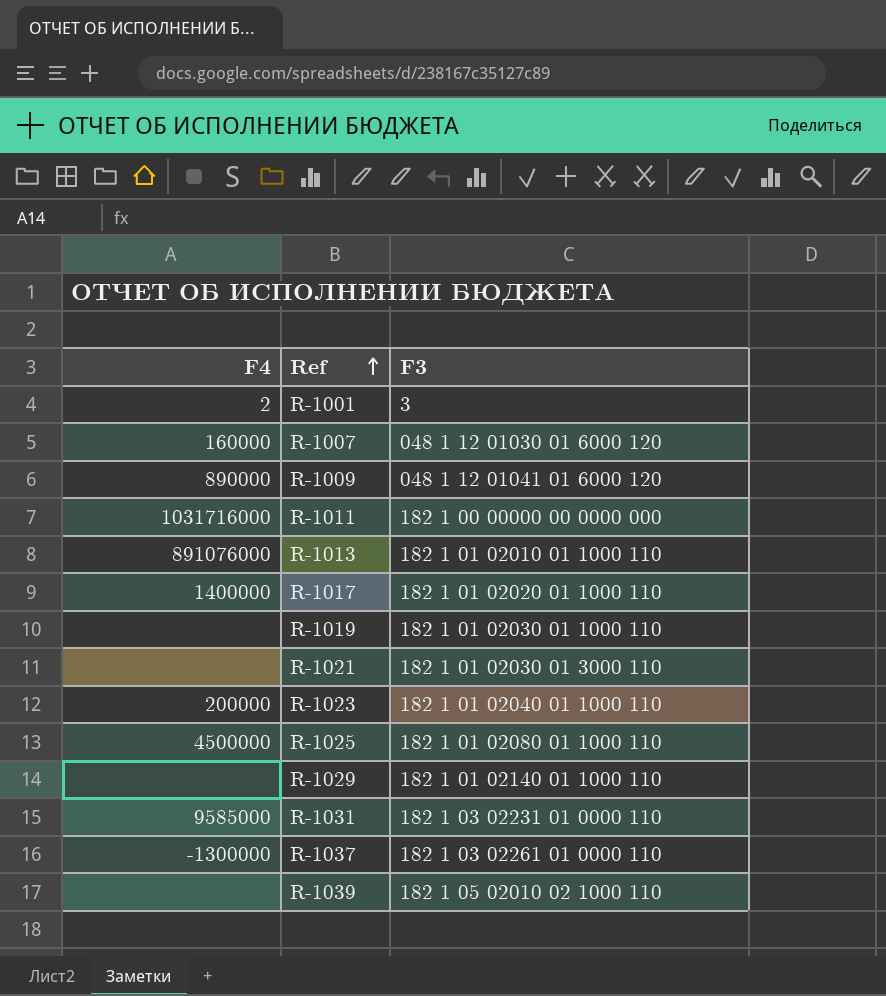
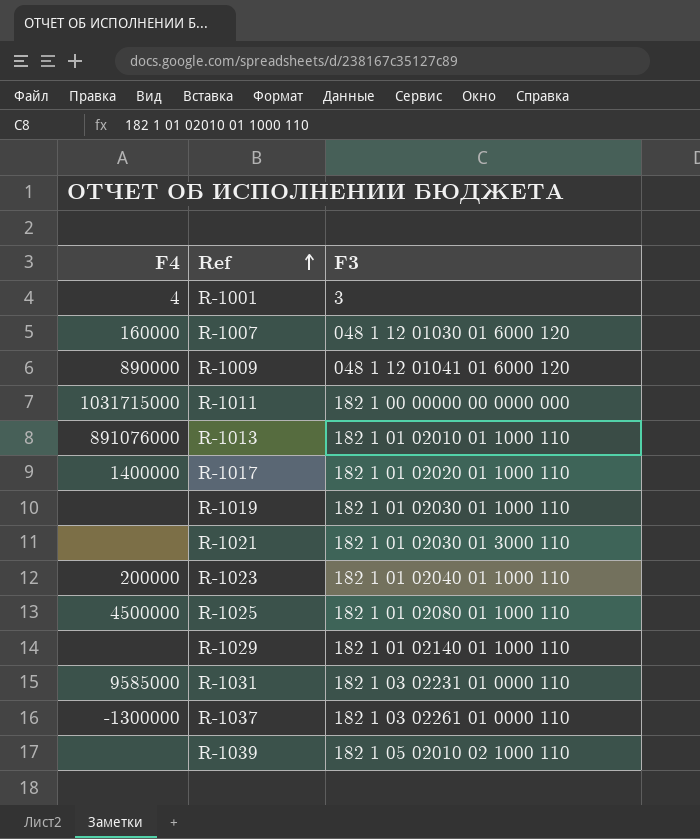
R-1001 | F4: 2 -> 4
R-1011 | F4: 1031716000 -> 1031715000

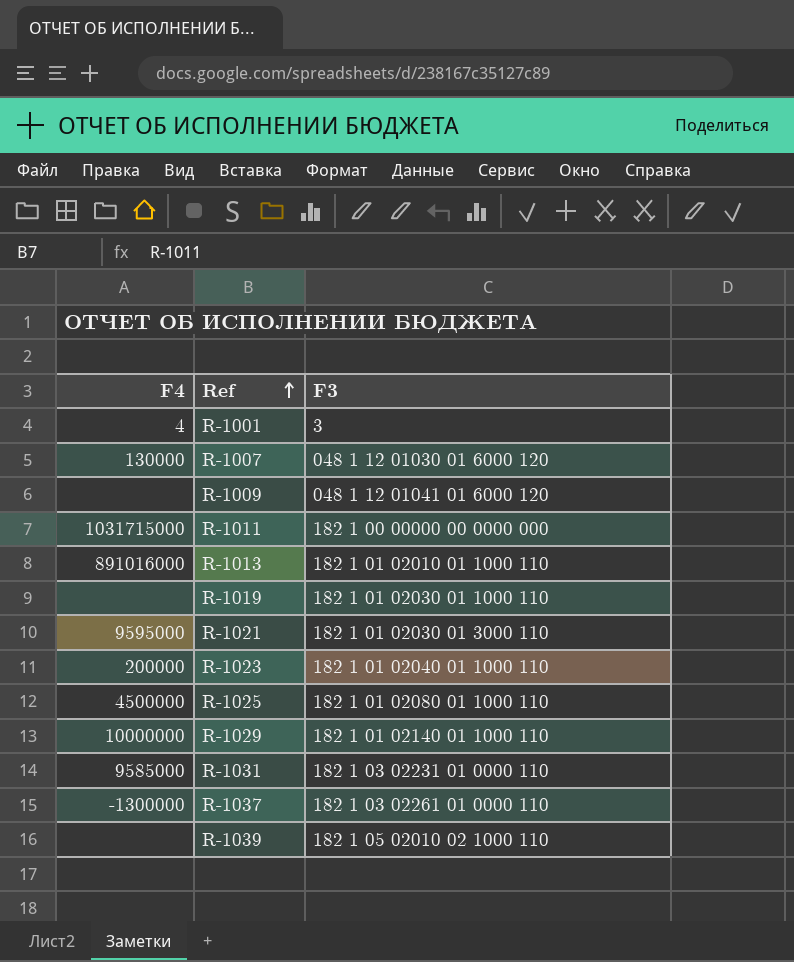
row R-1017: 1400000 | 182 1 01 02020 01 1000 110 -> none
R-1007 | F4: 160000 -> 130000
R-1009 | F4: 890000 -> none
R-1013 | F4: 891076000 -> 891016000
R-1021 | F4: none -> 9595000
R-1029 | F4: none -> 10000000

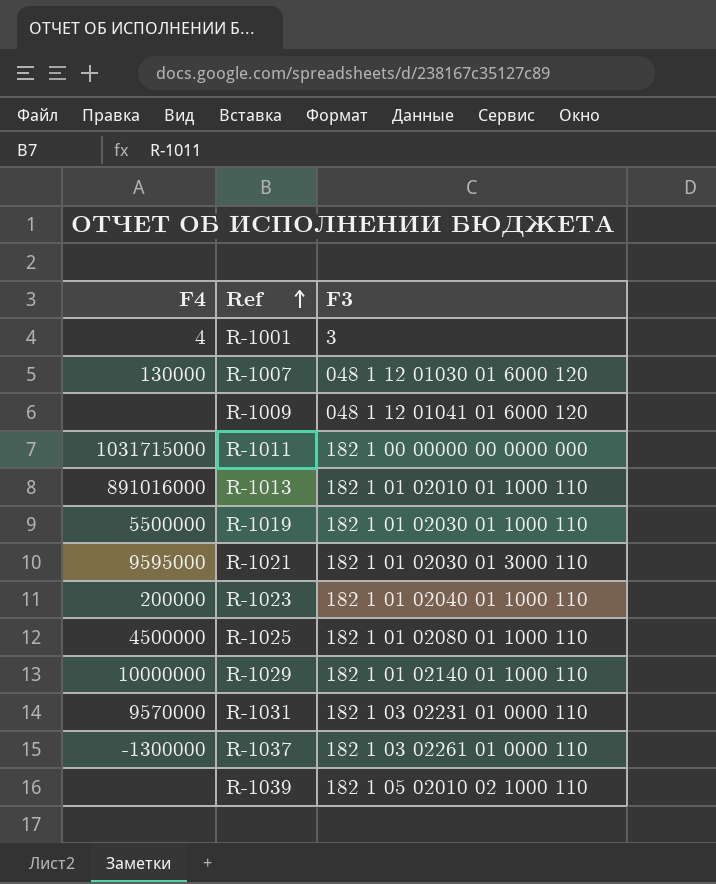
R-1019 | F4: none -> 5500000
R-1031 | F4: 9585000 -> 9570000

